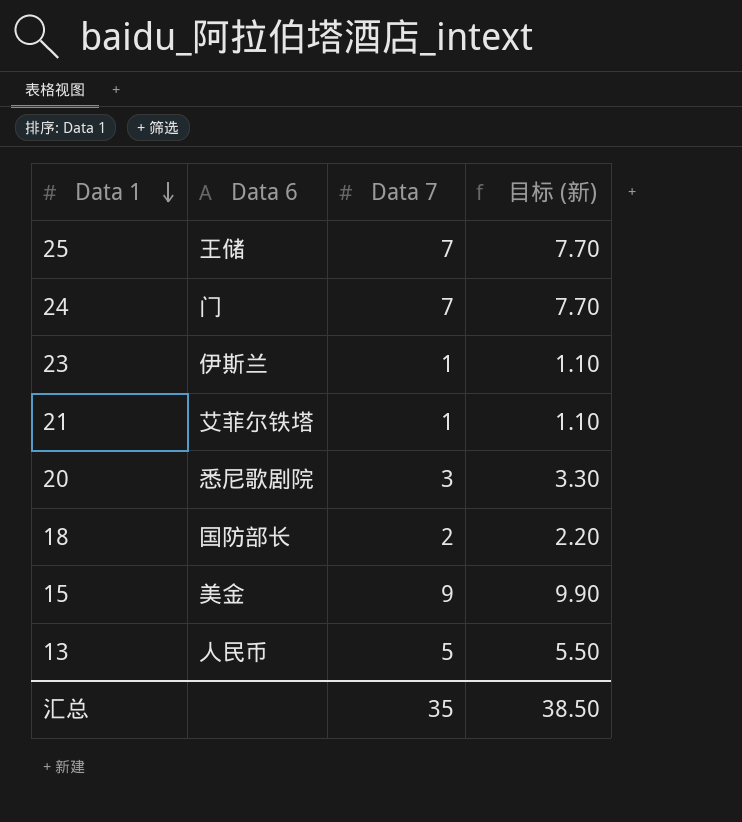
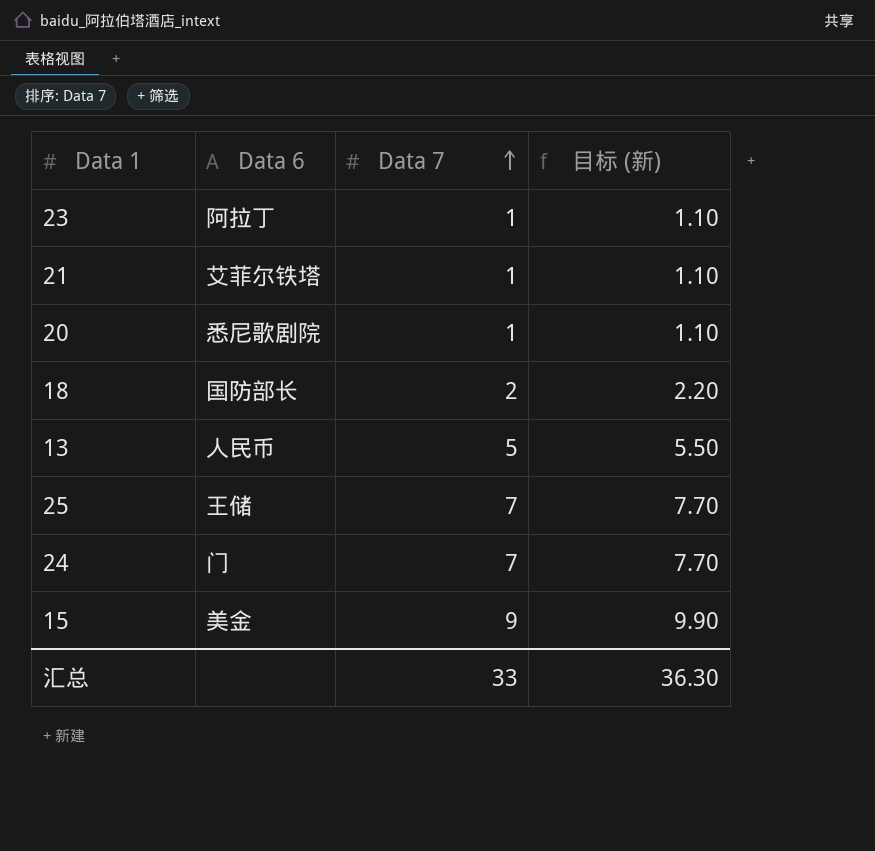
row order: Data 1 descending -> Data 7 ascending
23 | Data 6: 伊斯兰 -> 阿拉丁
20 | Data 7: 3 -> 1
20 | 目标 (新): 3.30 -> 1.10
汇总 | Data 7: 35 -> 33
汇总 | 目标 (新): 38.50 -> 36.30

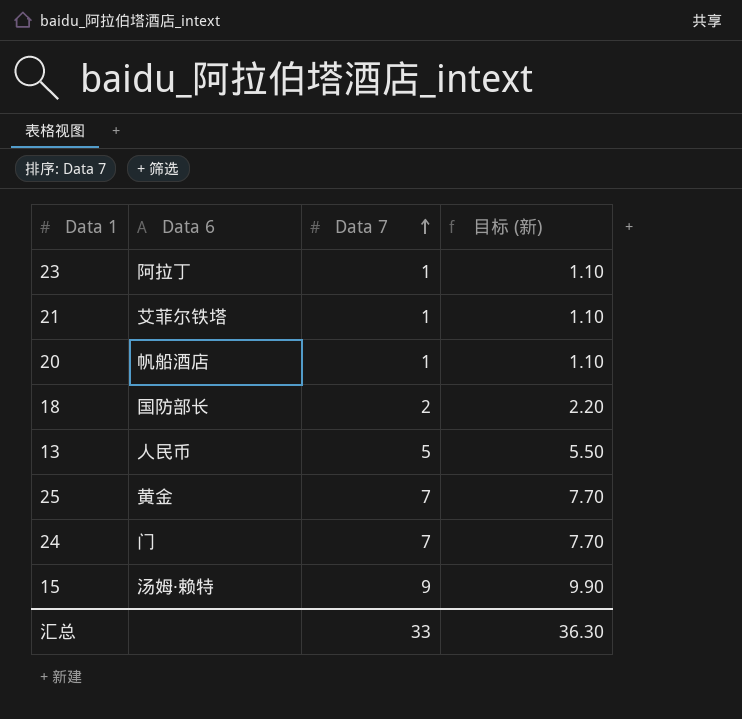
20 | Data 6: 悉尼歌剧院 -> 帆船酒店
25 | Data 6: 王储 -> 黄金
15 | Data 6: 美金 -> 汤姆·赖特

